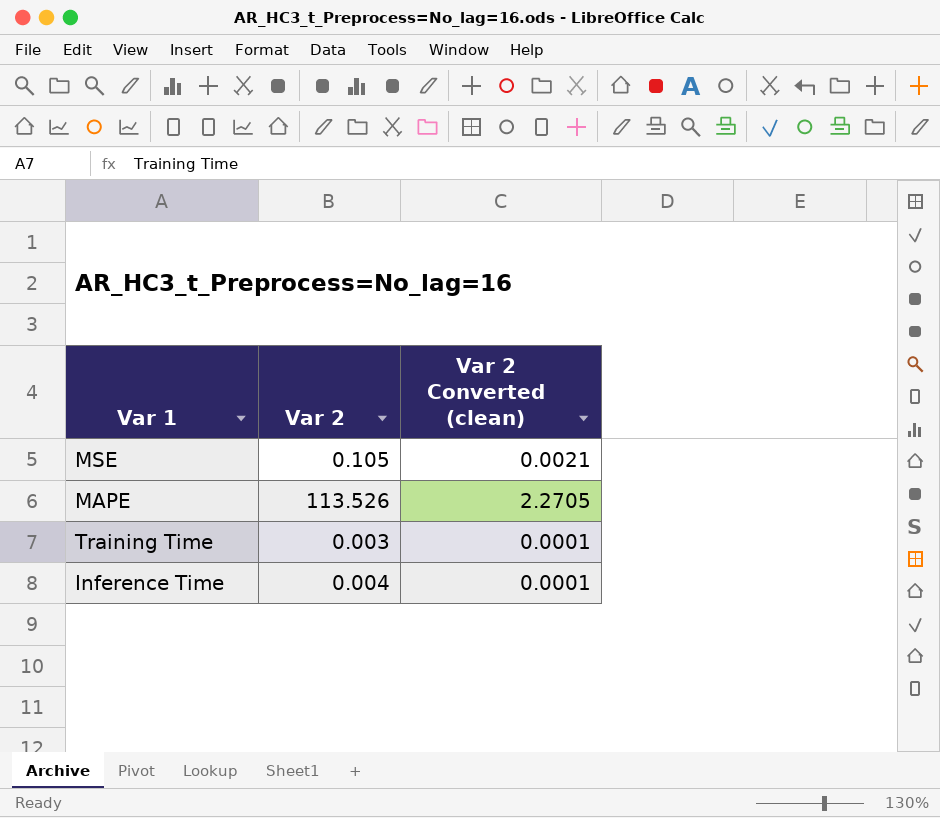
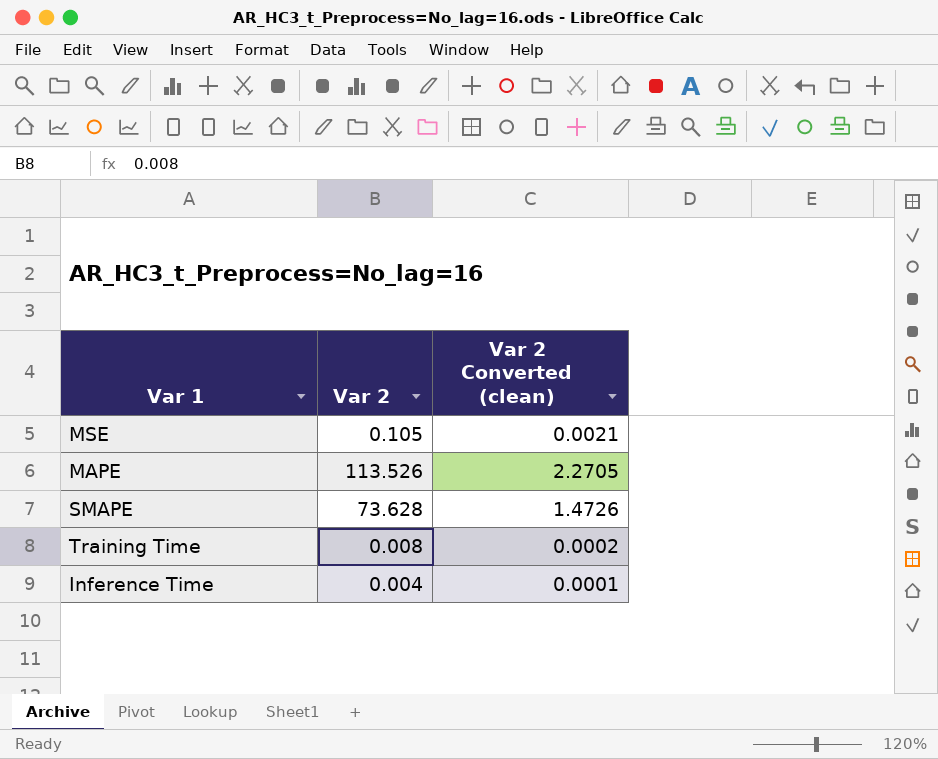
row SMAPE: none -> 73.628 | 1.4726
Training Time | Var 2: 0.003 -> 0.008
Training Time | Var 2 Converted (clean): 0.0001 -> 0.0002

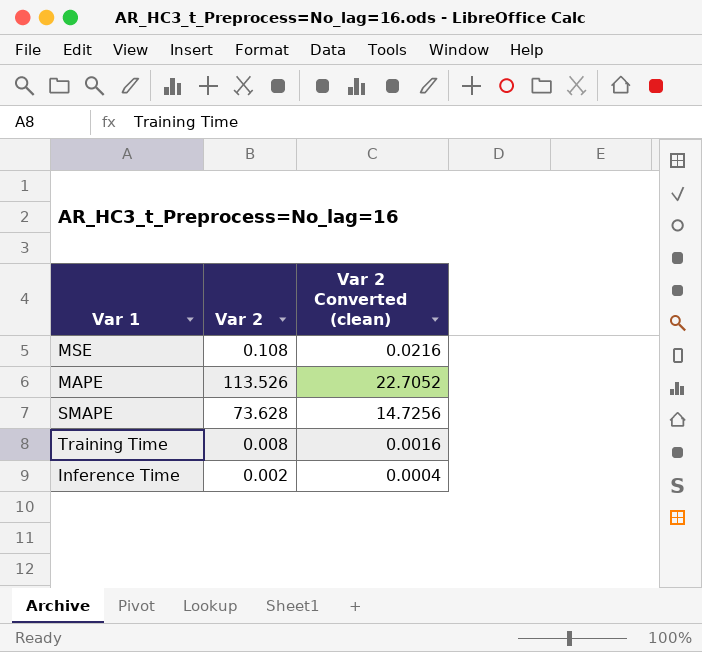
column Var 2 Converted (clean) | formula: [Var 2] * 0.02 -> [Var 2] * 0.2
MSE | Var 2: 0.105 -> 0.108
Inference Time | Var 2: 0.004 -> 0.002

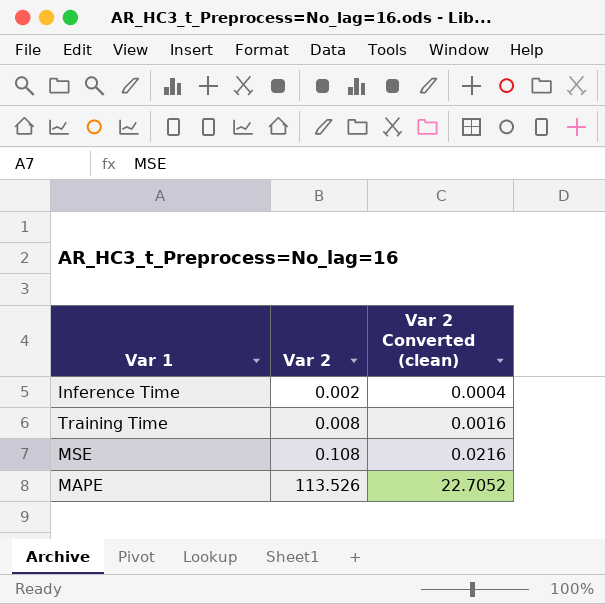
row order: none -> Var 2 ascending
row SMAPE: 73.628 | 14.7256 -> none

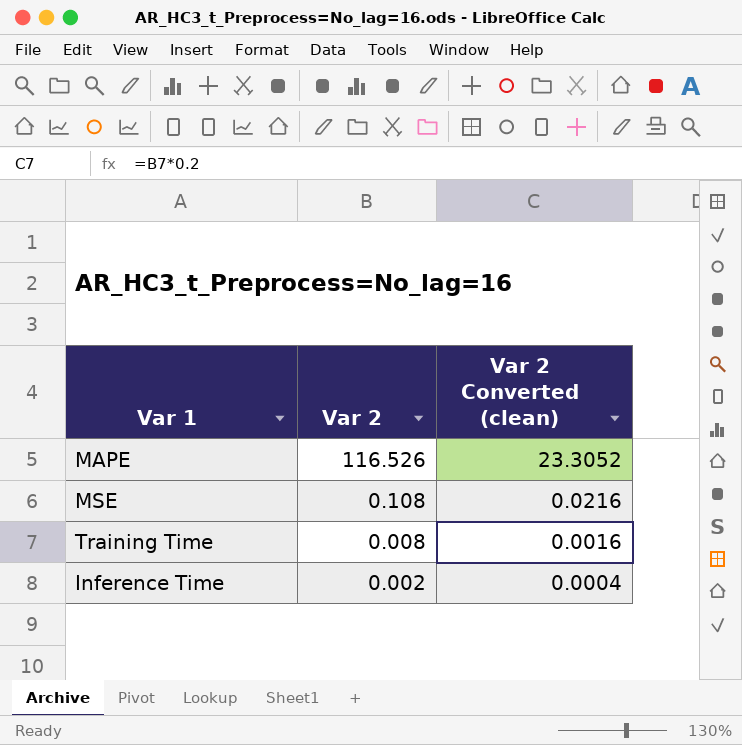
row order: Var 2 ascending -> Var 2 descending
MAPE | Var 2: 113.526 -> 116.526
MAPE | Var 2 Converted (clean): 22.7052 -> 23.3052

